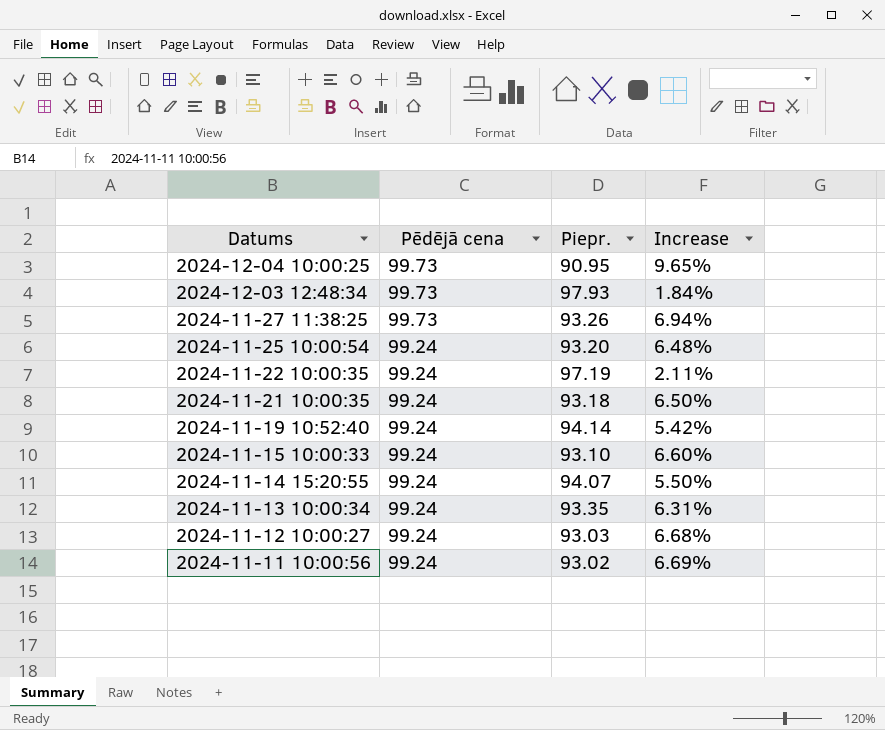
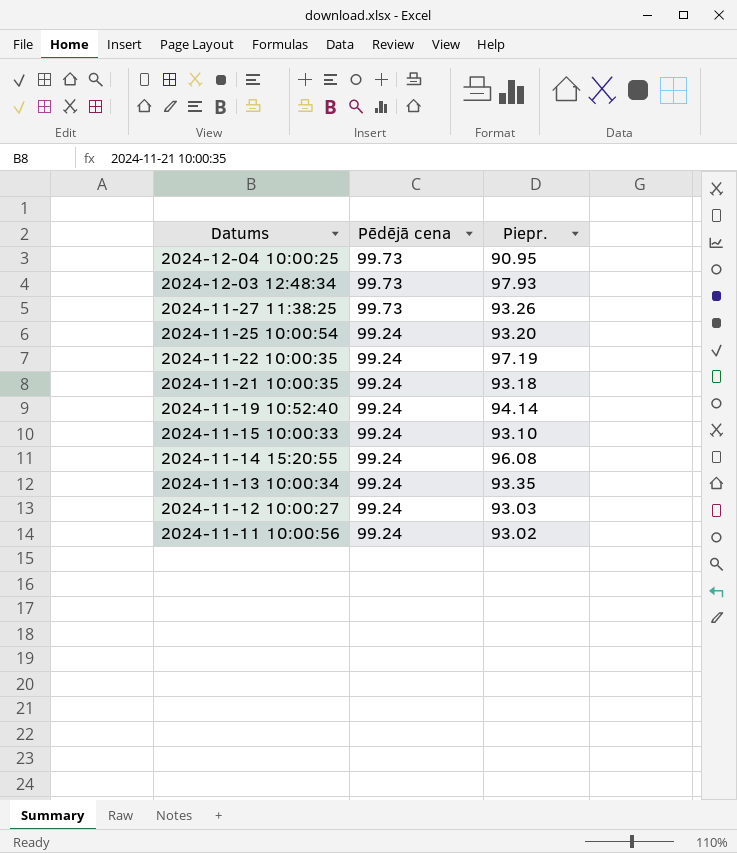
column Increase | formula: ([Pēdējā cena] - [Piepr.]) / [Piepr.] -> none
2024-11-14 15:20:55 | Piepr.: 94.07 -> 96.08

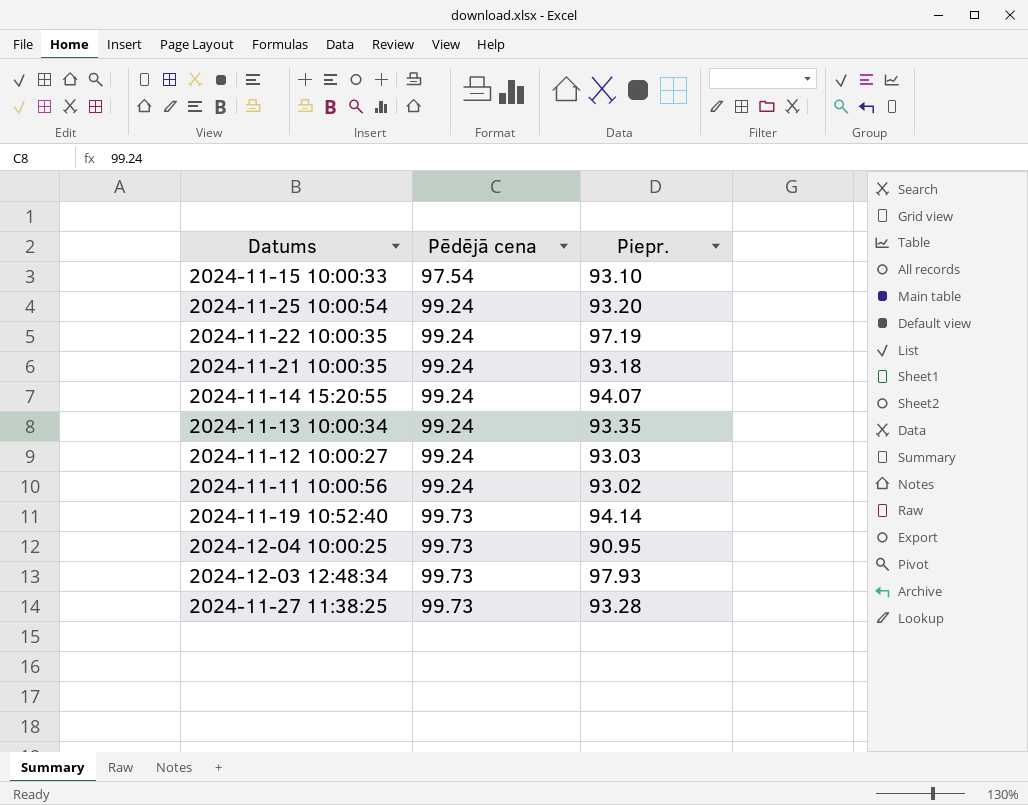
row order: Datums descending -> Pēdējā cena ascending
2024-11-15 10:00:33 | Pēdējā cena: 99.24 -> 97.54
2024-11-14 15:20:55 | Piepr.: 96.08 -> 94.07
2024-11-19 10:52:40 | Pēdējā cena: 99.24 -> 99.73
2024-11-27 11:38:25 | Piepr.: 93.26 -> 93.28

